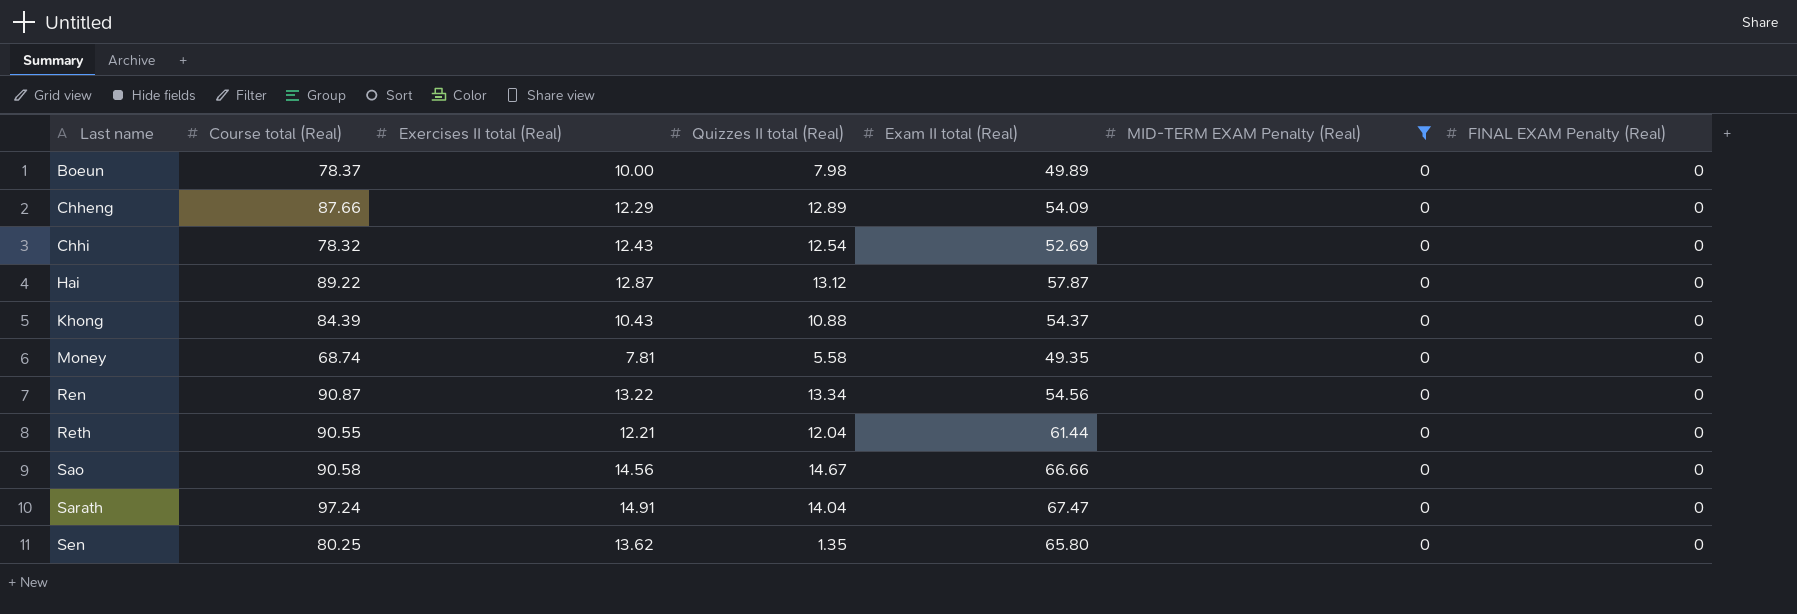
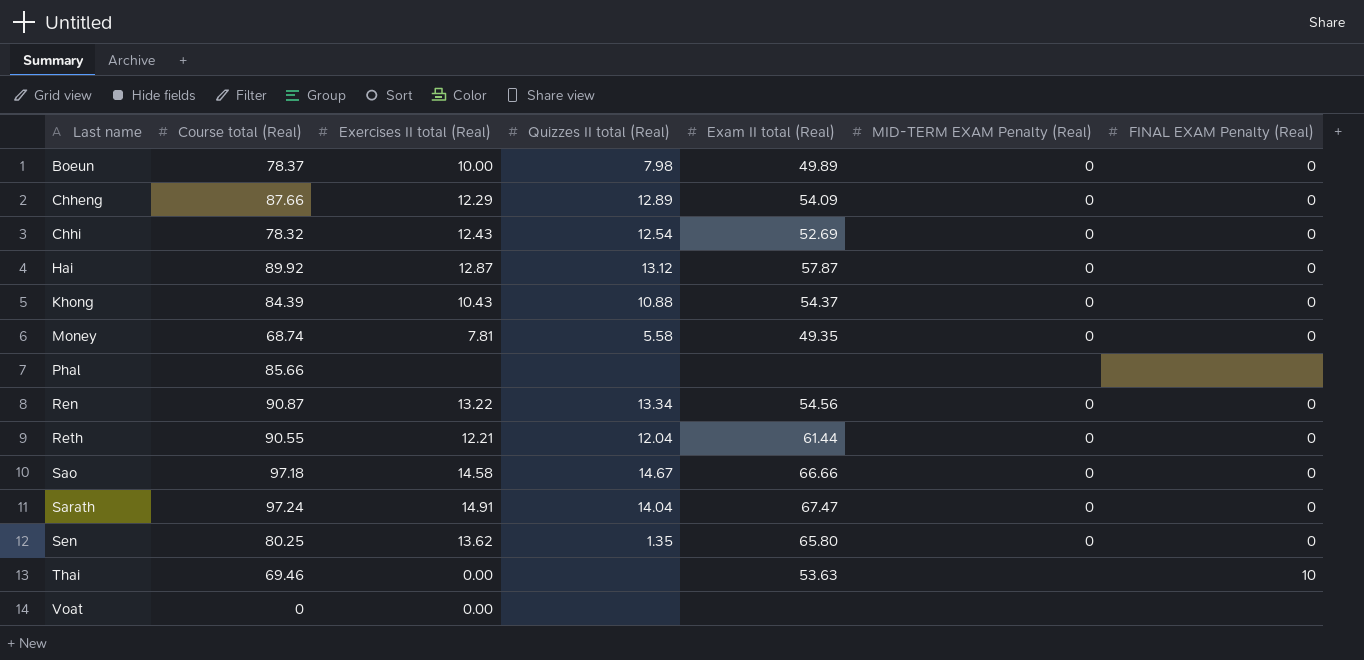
filter: MID-TERM EXAM Penalty (Real) = 0 -> none
Hai | Course total (Real): 89.22 -> 89.92
Sao | Course total (Real): 90.58 -> 97.18
Sao | Exercises II total (Real): 14.56 -> 14.58

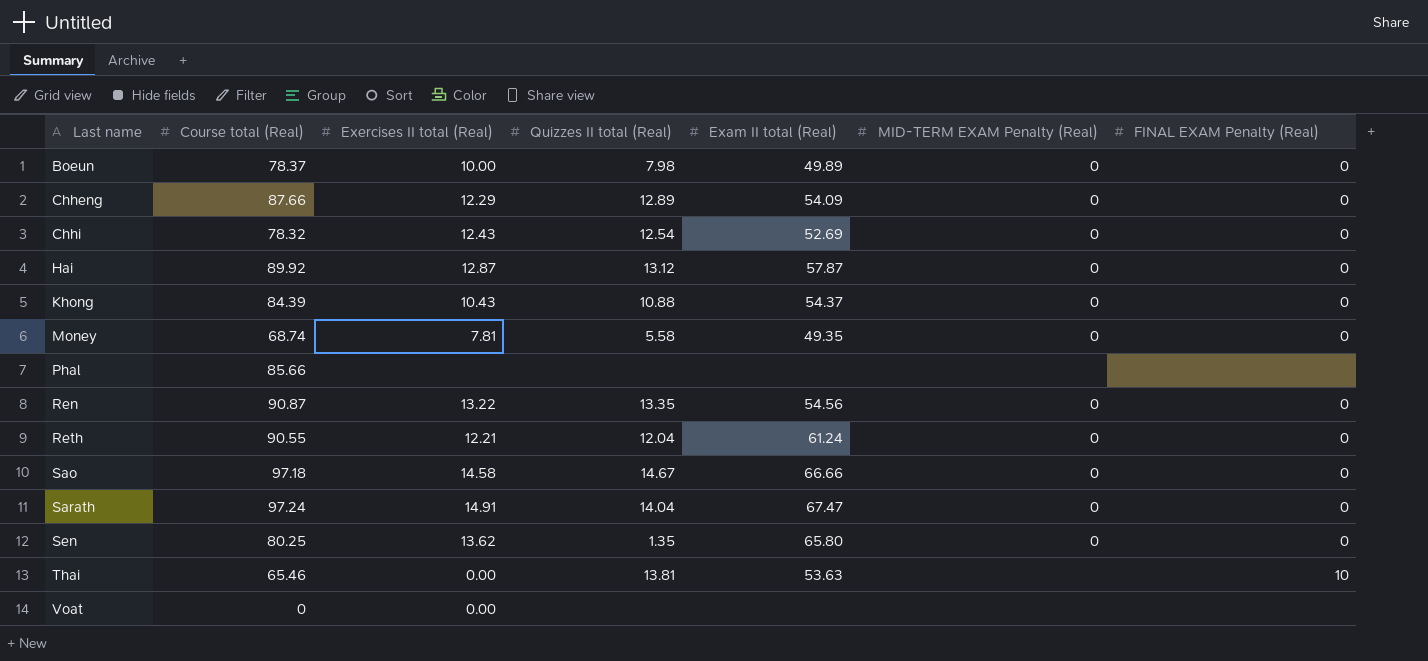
Ren | Quizzes II total (Real): 13.34 -> 13.35
Reth | Exam II total (Real): 61.44 -> 61.24
Thai | Course total (Real): 69.46 -> 65.46
Thai | Quizzes II total (Real): none -> 13.81

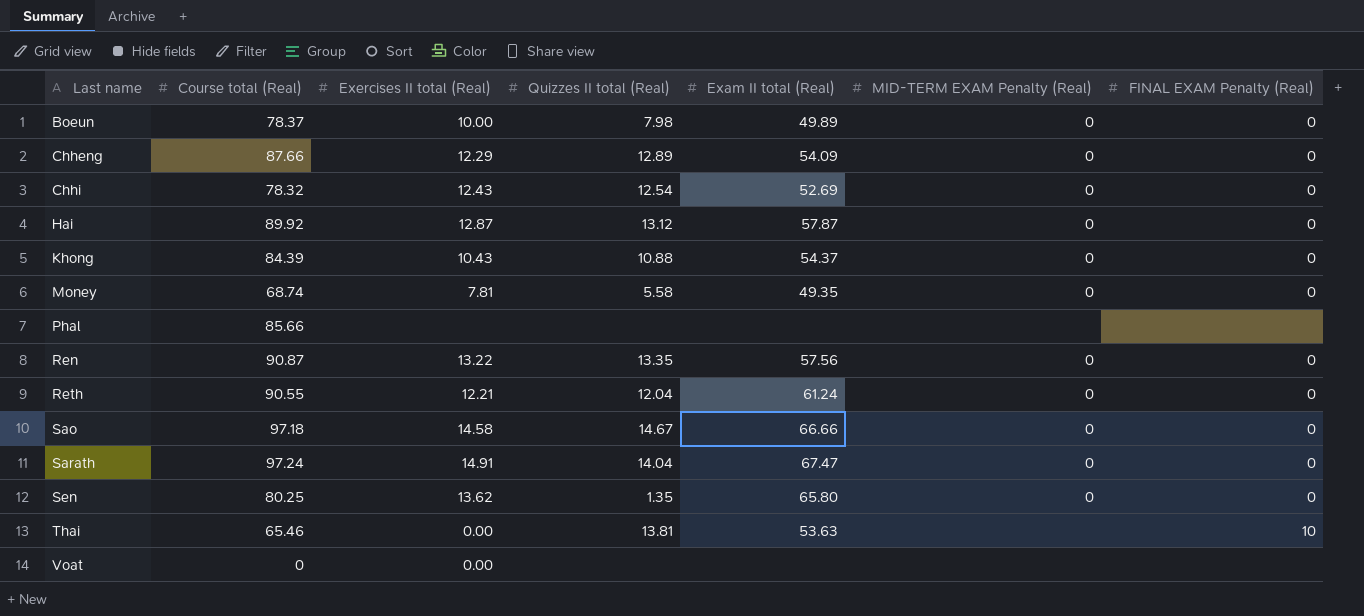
Ren | Exam II total (Real): 54.56 -> 57.56

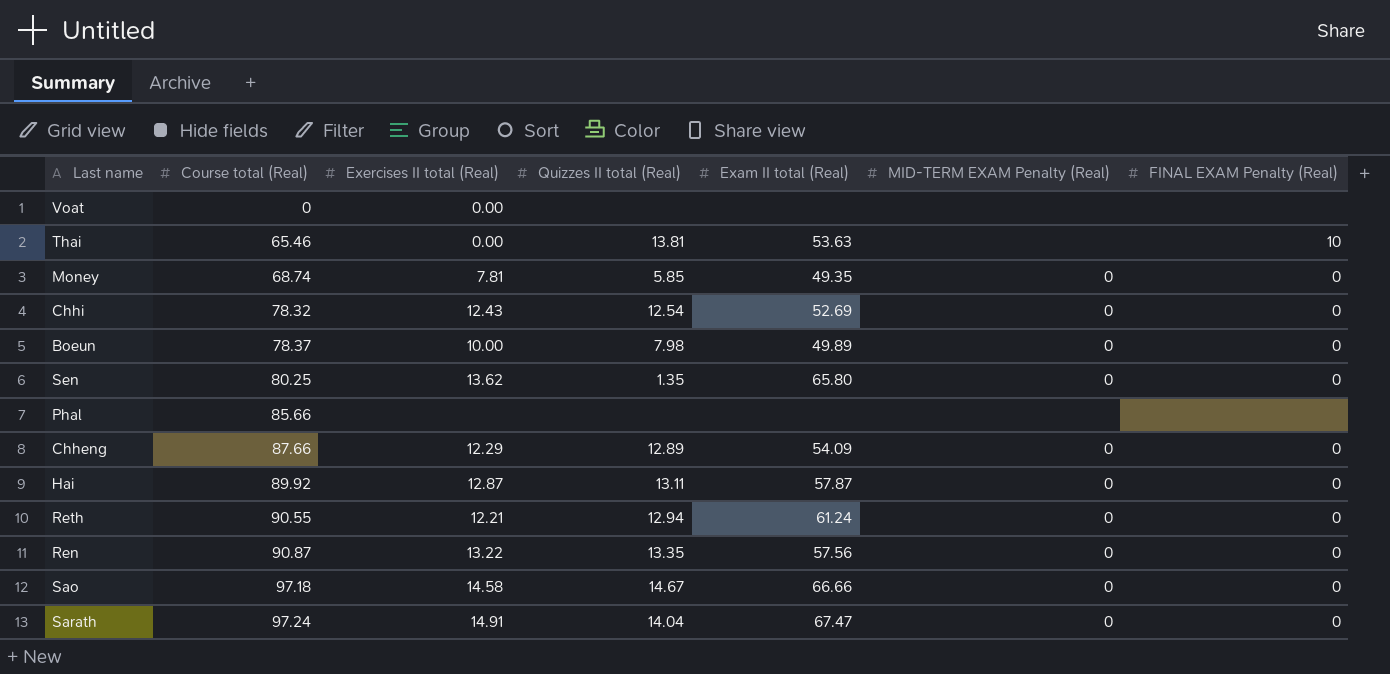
row order: Last name ascending -> Course total (Real) ascending
row Khong: 84.39 | 10.43 | 10.88 | 54.37 | 0 | 0 -> none
Money | Quizzes II total (Real): 5.58 -> 5.85
Hai | Quizzes II total (Real): 13.12 -> 13.11
Reth | Quizzes II total (Real): 12.04 -> 12.94

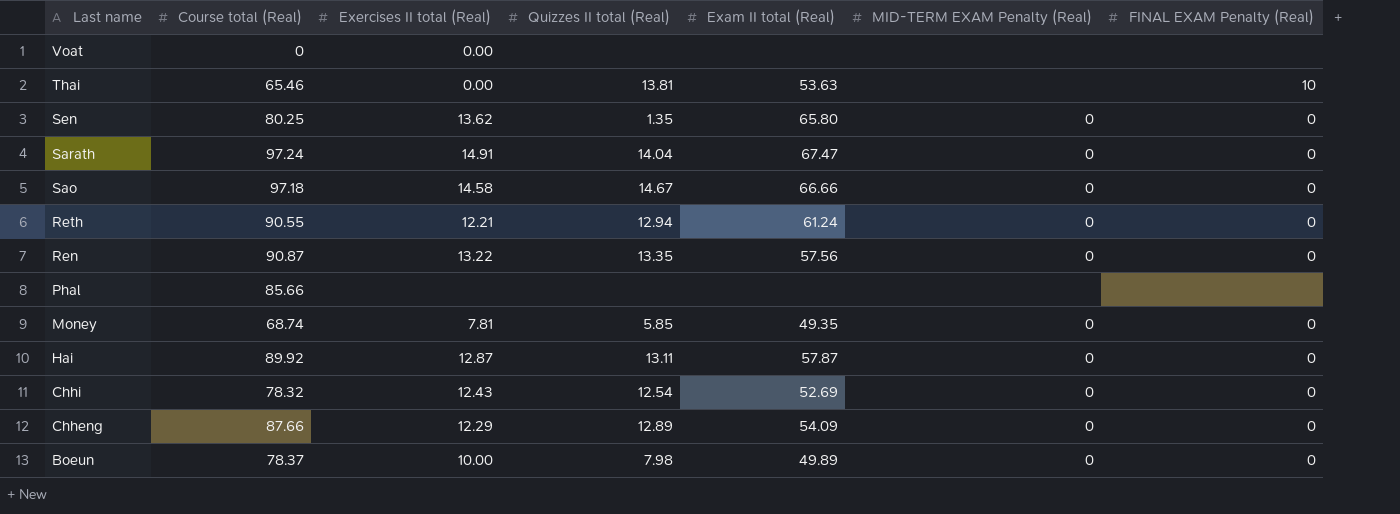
row order: Course total (Real) ascending -> Last name descending

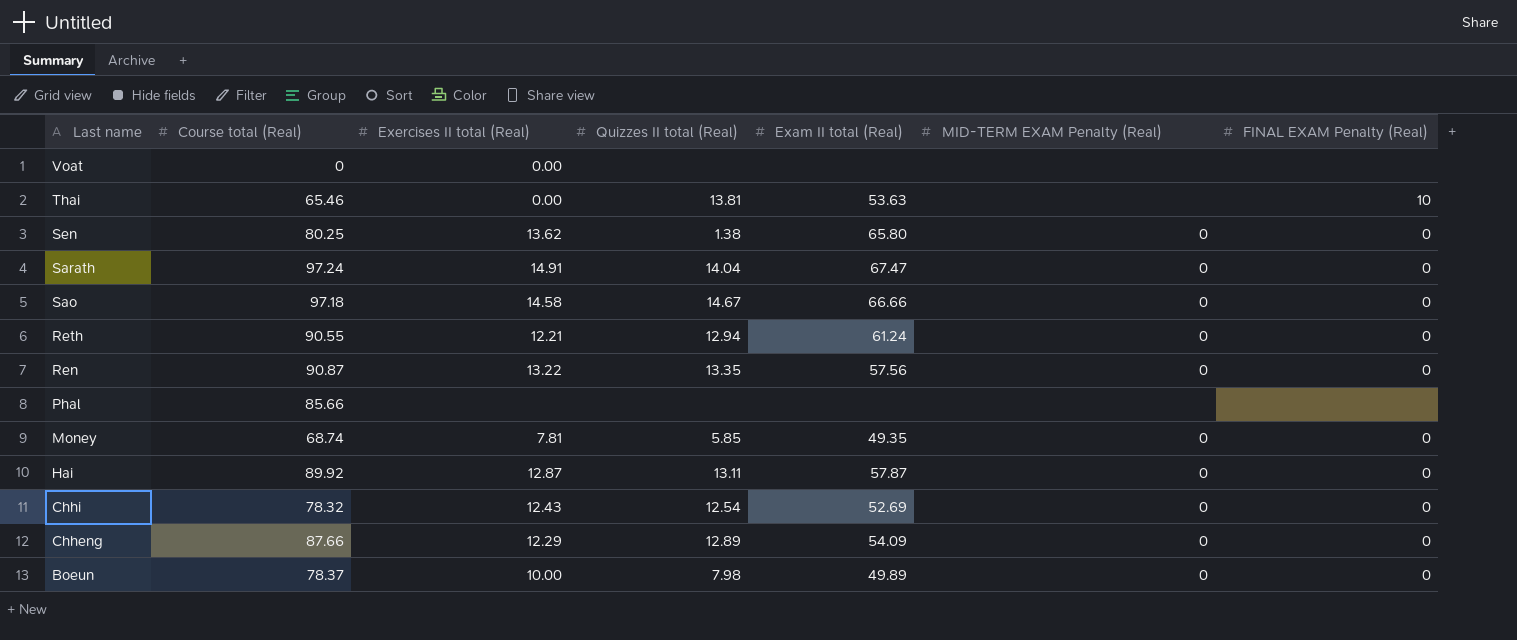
Sen | Quizzes II total (Real): 1.35 -> 1.38

